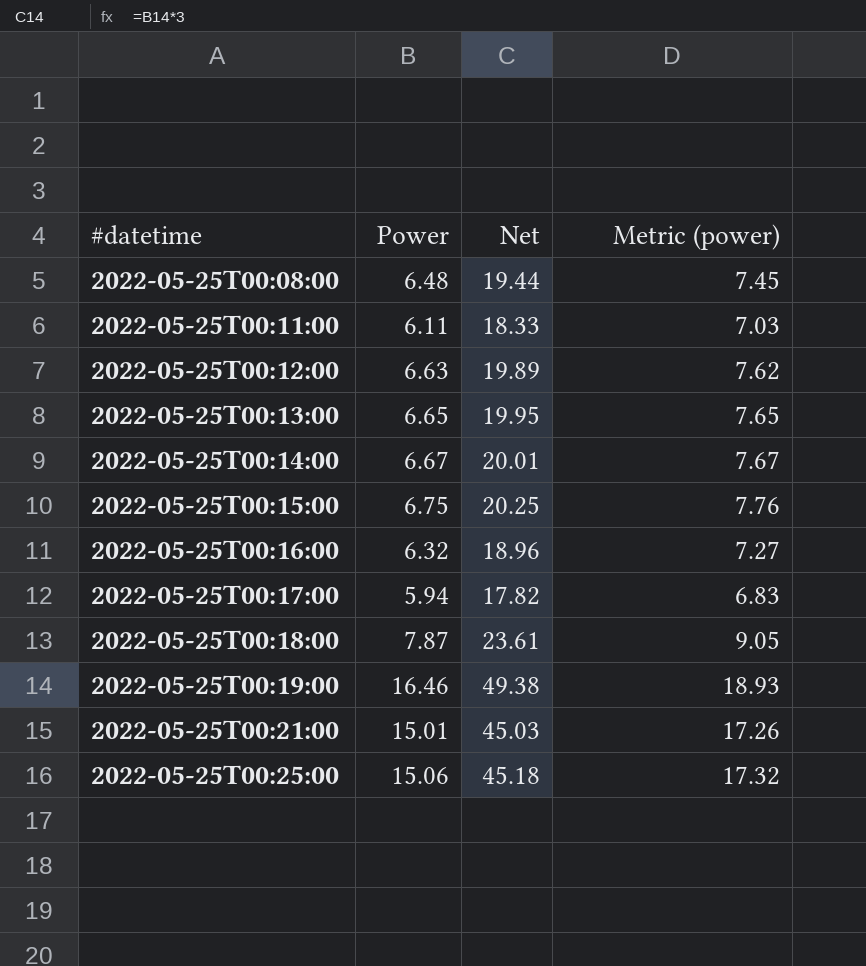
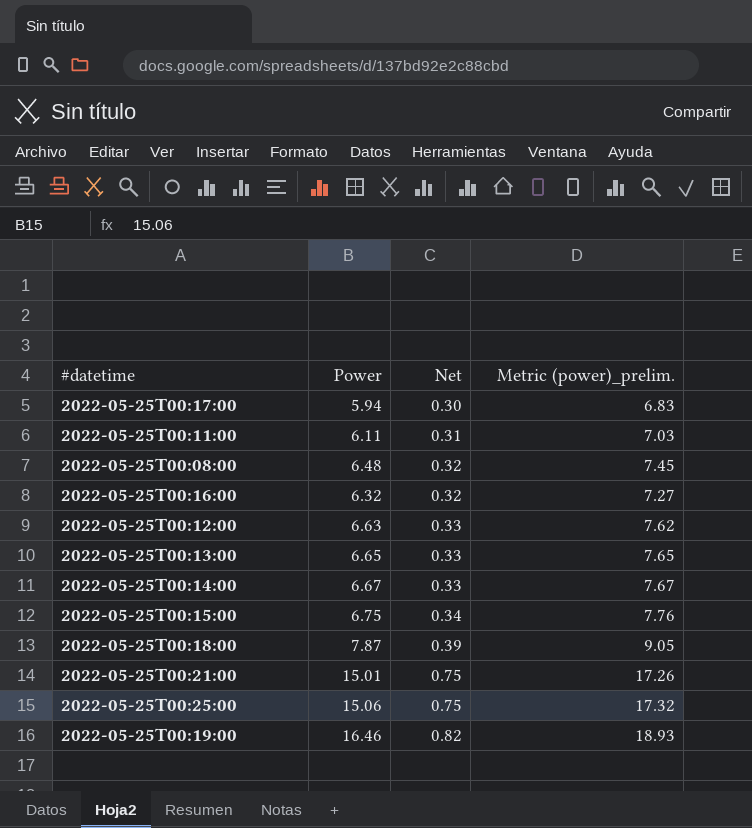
row order: #datetime ascending -> Net ascending
column Net | formula: [Power] * 3 -> [Power] * 0.05
column name: Metric (power) -> Metric (power)_prelim.

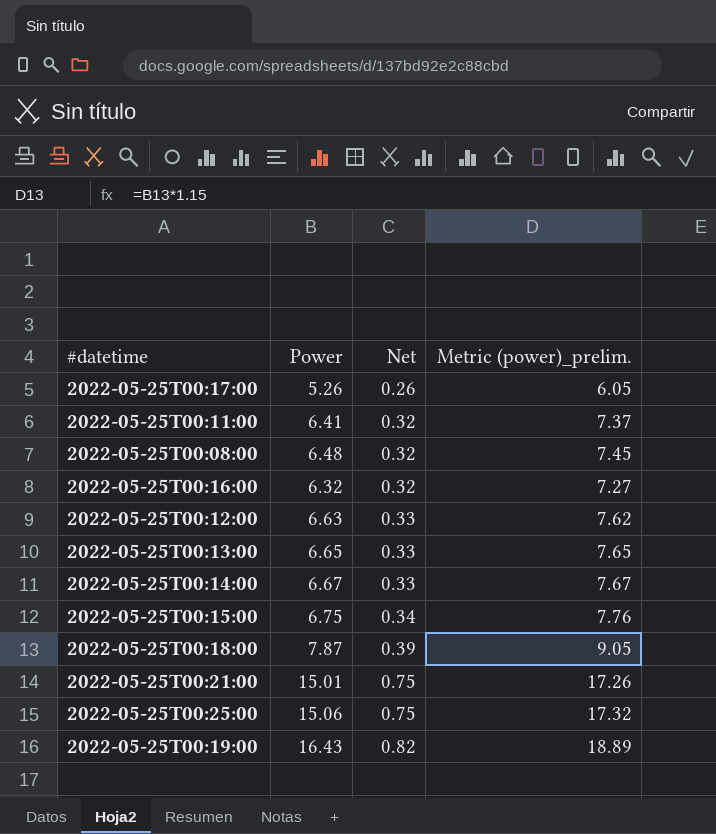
2022-05-25T00:17:00 | Power: 5.94 -> 5.26
2022-05-25T00:17:00 | Net: 0.30 -> 0.26
2022-05-25T00:17:00 | Metric (power)_prelim.: 6.83 -> 6.05
2022-05-25T00:11:00 | Power: 6.11 -> 6.41
2022-05-25T00:11:00 | Net: 0.31 -> 0.32
2022-05-25T00:11:00 | Metric (power)_prelim.: 7.03 -> 7.37
2022-05-25T00:19:00 | Power: 16.46 -> 16.43
2022-05-25T00:19:00 | Metric (power)_prelim.: 18.93 -> 18.89

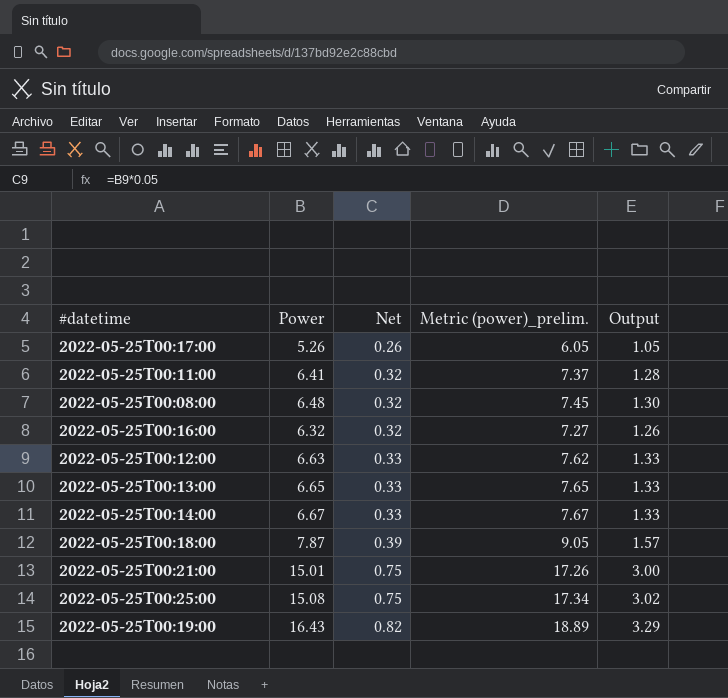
column Output | formula: none -> [Power] * 0.2
row 2022-05-25T00:15:00: 6.75 | 0.34 | 7.76 -> none
2022-05-25T00:25:00 | Power: 15.06 -> 15.08
2022-05-25T00:25:00 | Metric (power)_prelim.: 17.32 -> 17.34

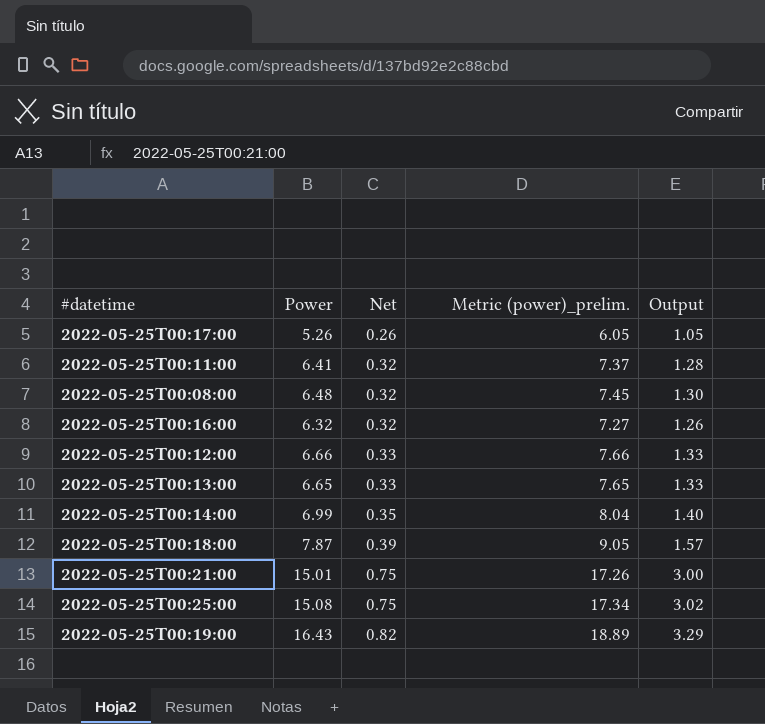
2022-05-25T00:12:00 | Power: 6.63 -> 6.66
2022-05-25T00:12:00 | Metric (power)_prelim.: 7.62 -> 7.66
2022-05-25T00:14:00 | Power: 6.67 -> 6.99
2022-05-25T00:14:00 | Net: 0.33 -> 0.35
2022-05-25T00:14:00 | Metric (power)_prelim.: 7.67 -> 8.04
2022-05-25T00:14:00 | Output: 1.33 -> 1.40

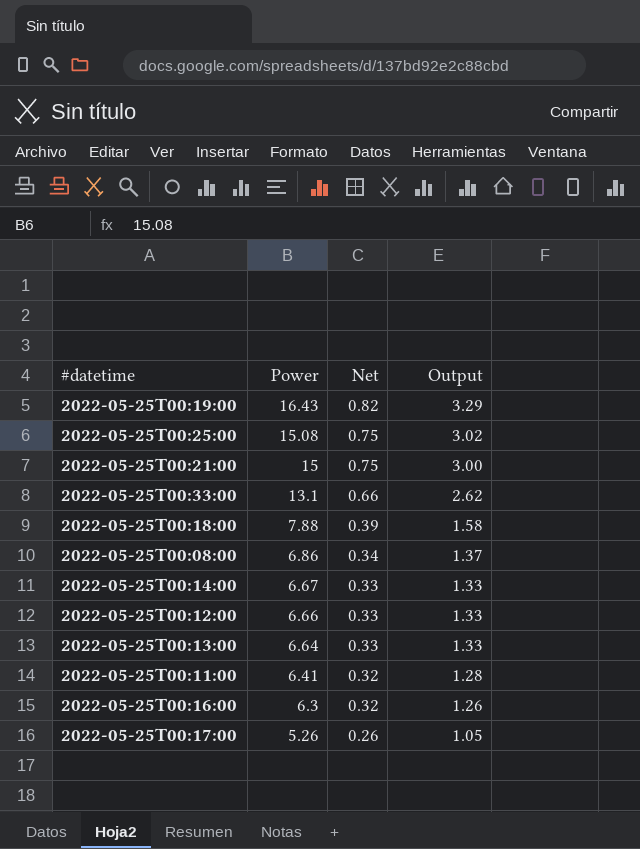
row order: Net ascending -> Power descending
column Metric (power)_prelim. | formula: [Power] * 1.15 -> none
2022-05-25T00:21:00 | Power: 15.01 -> 15
row 2022-05-25T00:33:00: none -> 13.1 | 0.66 | 2.62
2022-05-25T00:18:00 | Power: 7.87 -> 7.88
2022-05-25T00:18:00 | Output: 1.57 -> 1.58
2022-05-25T00:08:00 | Power: 6.48 -> 6.86
2022-05-25T00:08:00 | Net: 0.32 -> 0.34
2022-05-25T00:08:00 | Output: 1.30 -> 1.37
2022-05-25T00:14:00 | Power: 6.99 -> 6.67
2022-05-25T00:14:00 | Net: 0.35 -> 0.33
2022-05-25T00:14:00 | Output: 1.40 -> 1.33
2022-05-25T00:13:00 | Power: 6.65 -> 6.64
2022-05-25T00:16:00 | Power: 6.32 -> 6.3

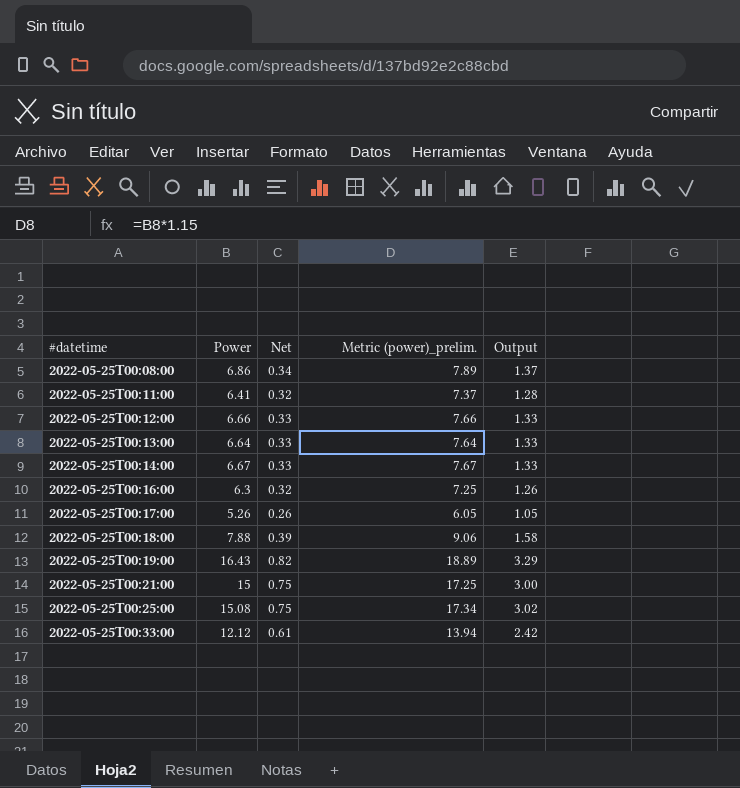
row order: Power descending -> #datetime ascending
column Metric (power)_prelim. | formula: none -> [Power] * 1.15
2022-05-25T00:33:00 | Power: 13.1 -> 12.12
2022-05-25T00:33:00 | Net: 0.66 -> 0.61
2022-05-25T00:33:00 | Output: 2.62 -> 2.42

